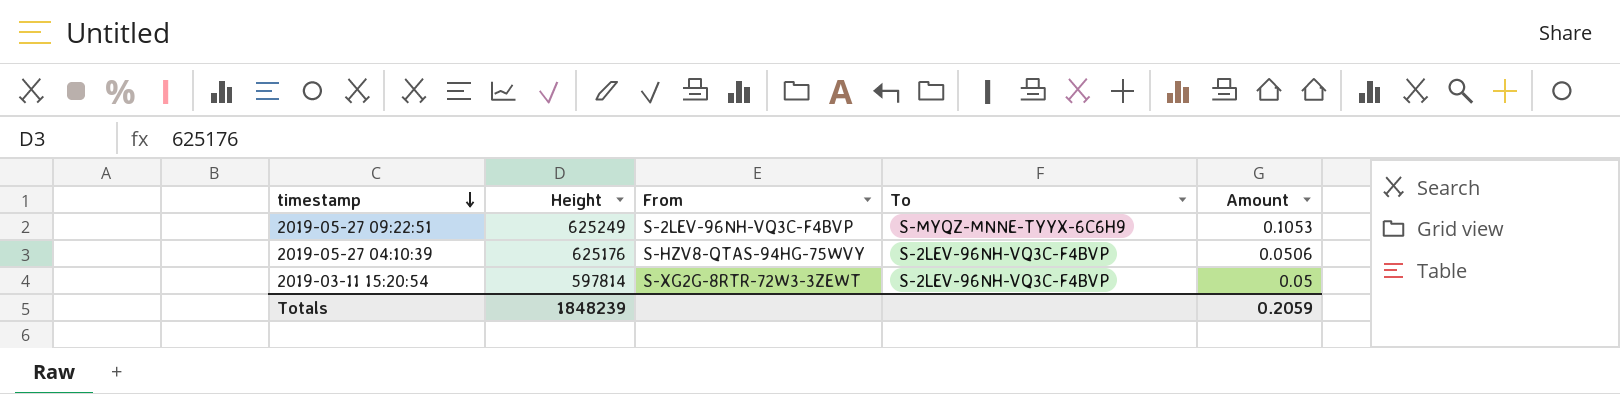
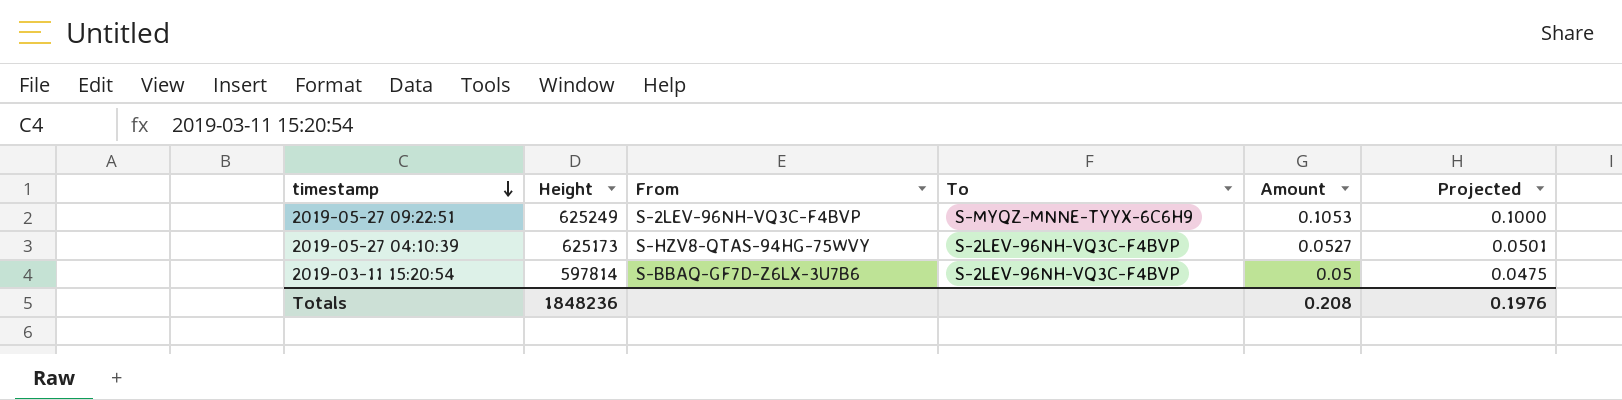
column Projected | formula: none -> [Amount] * 0.95
2019-05-27 04:10:39 | Height: 625176 -> 625173
2019-05-27 04:10:39 | Amount: 0.0506 -> 0.0527
2019-03-11 15:20:54 | From: S-XG2G-8RTR-72W3-3ZEWT -> S-BBAQ-GF7D-Z6LX-3U7B6
Totals | Height: 1848239 -> 1848236
Totals | Amount: 0.2059 -> 0.208

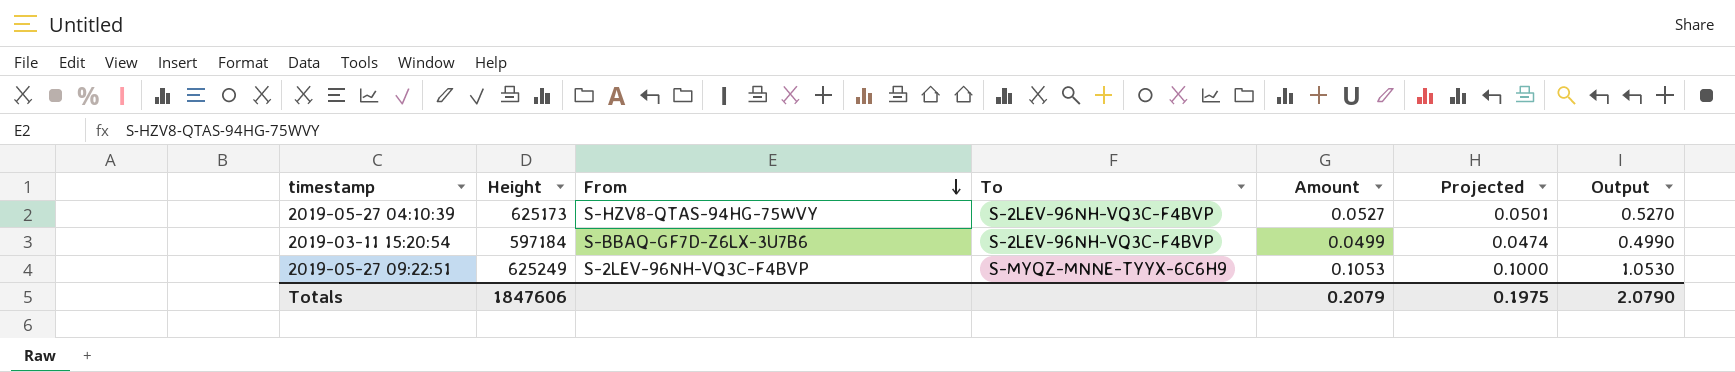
row order: timestamp descending -> From descending
column Output | formula: none -> [Amount] * 10
2019-03-11 15:20:54 | Height: 597814 -> 597184
2019-03-11 15:20:54 | Amount: 0.05 -> 0.0499
2019-03-11 15:20:54 | Projected: 0.0475 -> 0.0474
Totals | Height: 1848236 -> 1847606
Totals | Amount: 0.208 -> 0.2079
Totals | Projected: 0.1976 -> 0.1975

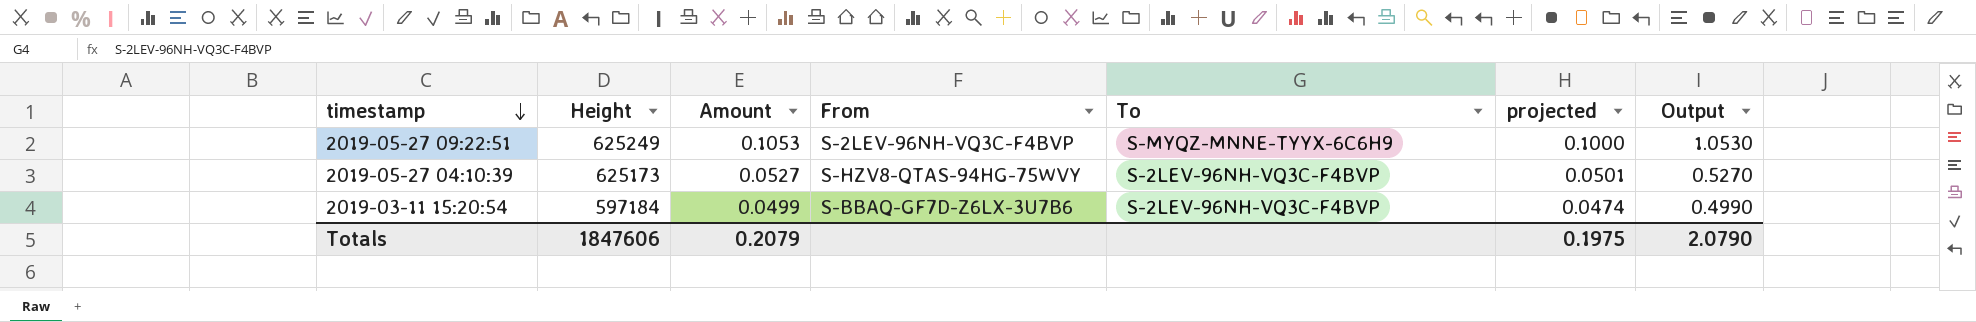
row order: From descending -> timestamp descending
column Amount | position: 5 -> 3
column name: Projected -> projected

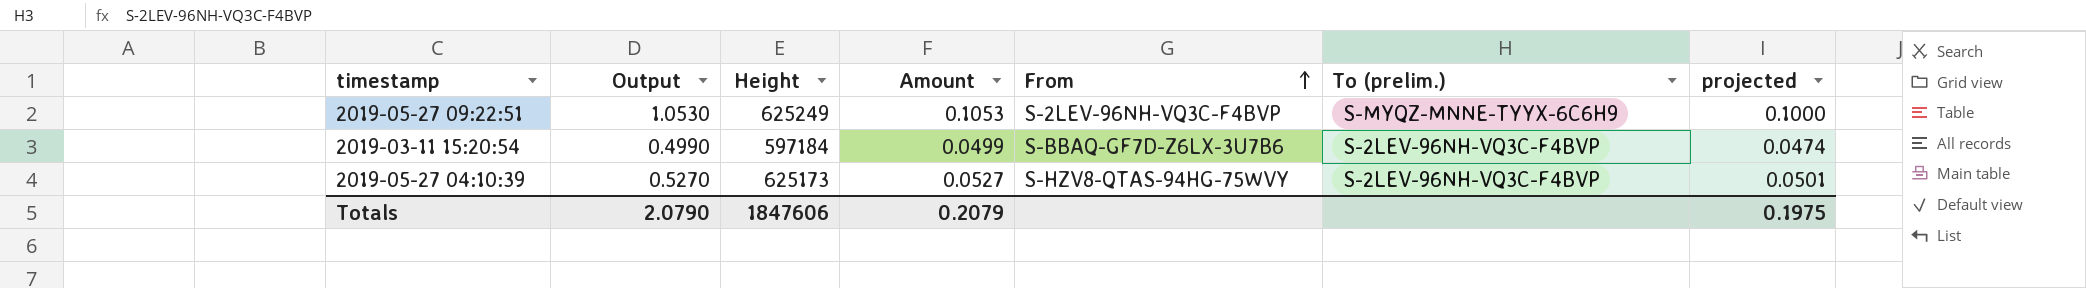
row order: timestamp descending -> From ascending
column Output | position: 7 -> 2
column name: To -> To (prelim.)

